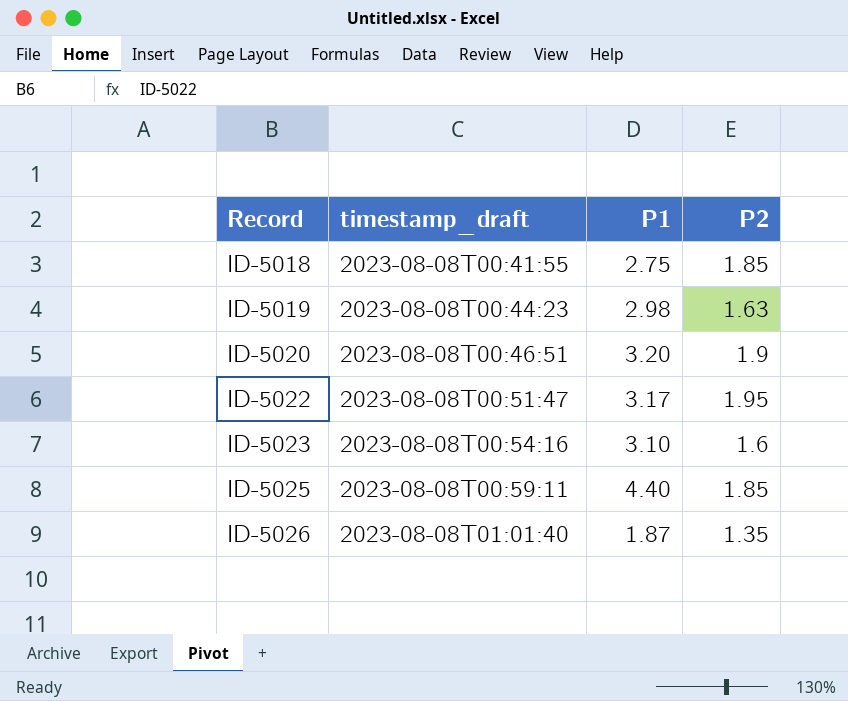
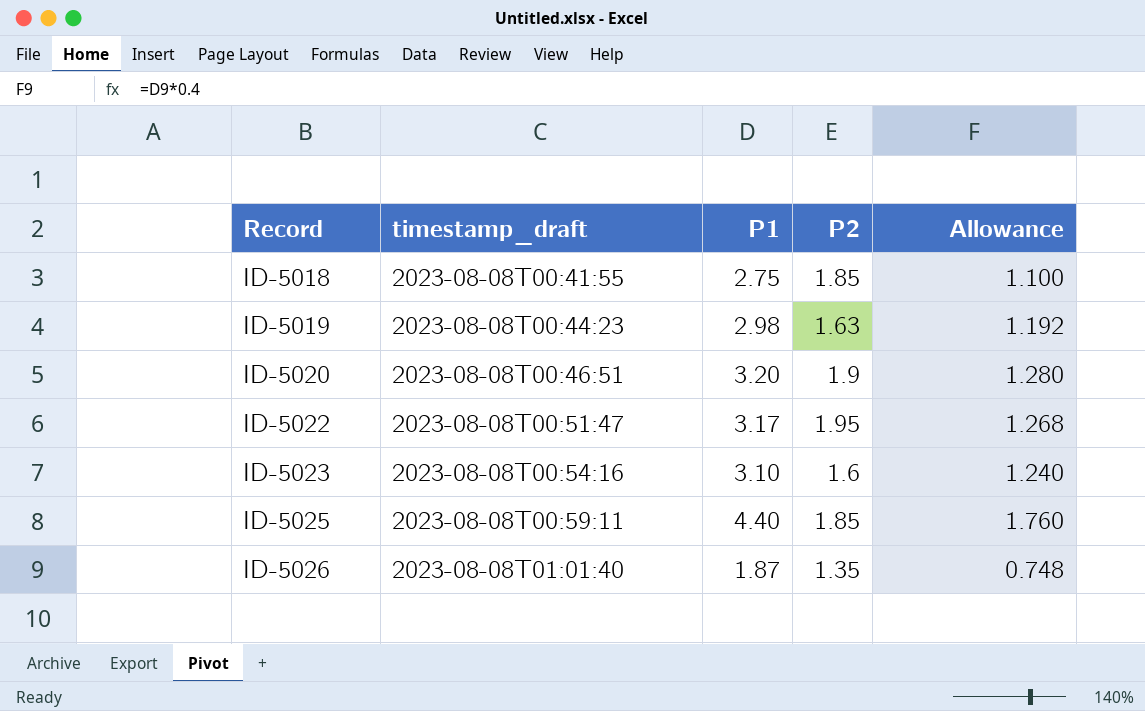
column Allowance | formula: none -> [P1] * 0.4

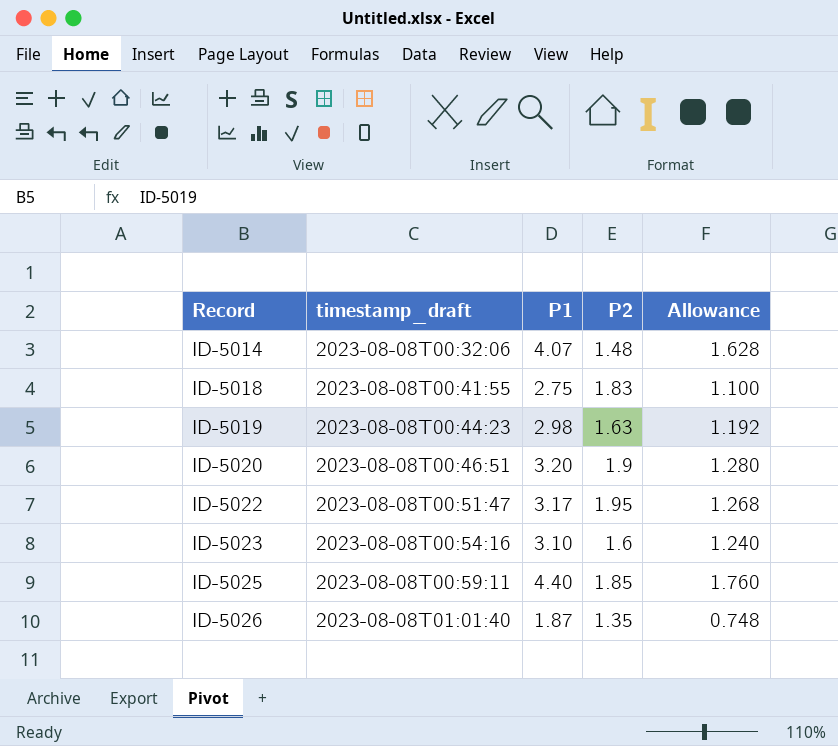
row ID-5014: none -> 2023-08-08T00:32:06 | 4.07 | 1.48 | 1.628
ID-5018 | P2: 1.85 -> 1.83

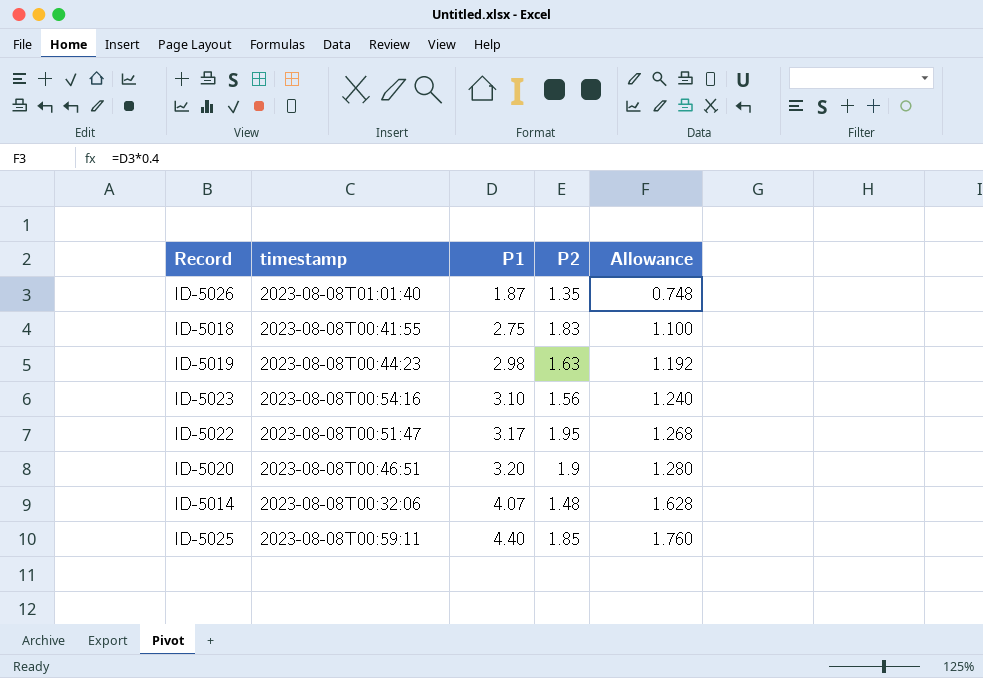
row order: Record ascending -> P1 ascending
column name: timestamp_draft -> timestamp
ID-5023 | P2: 1.6 -> 1.56

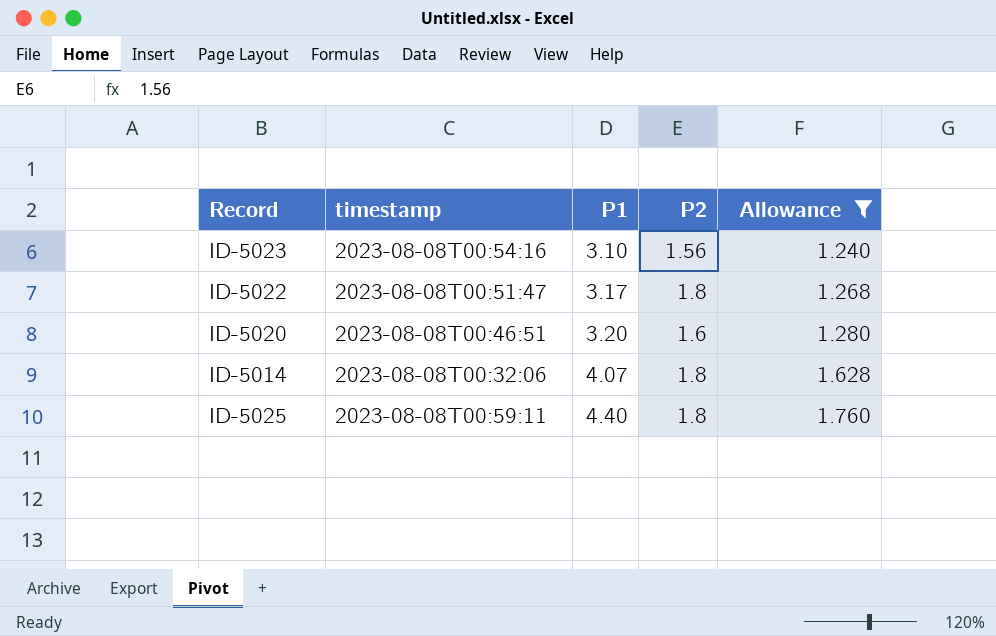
filter: none -> Allowance >= 1.240
ID-5022 | P2: 1.95 -> 1.8
ID-5020 | P2: 1.9 -> 1.6
ID-5014 | P2: 1.48 -> 1.8
ID-5025 | P2: 1.85 -> 1.8

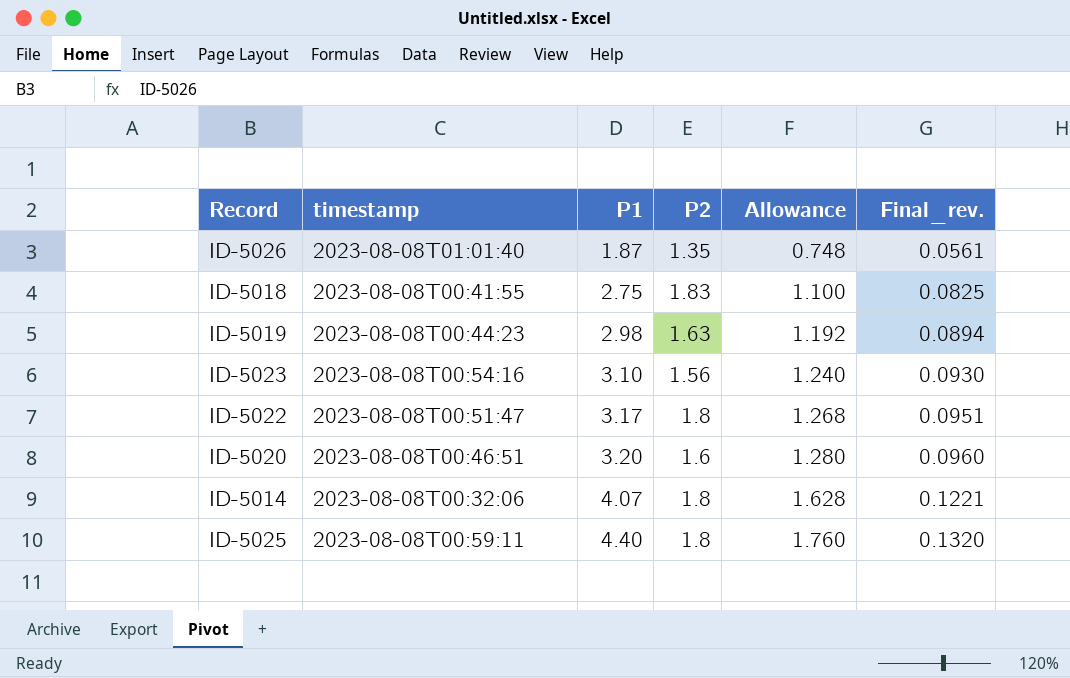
filter: Allowance >= 1.240 -> none
column Final_rev. | formula: none -> [P1] * 0.03

